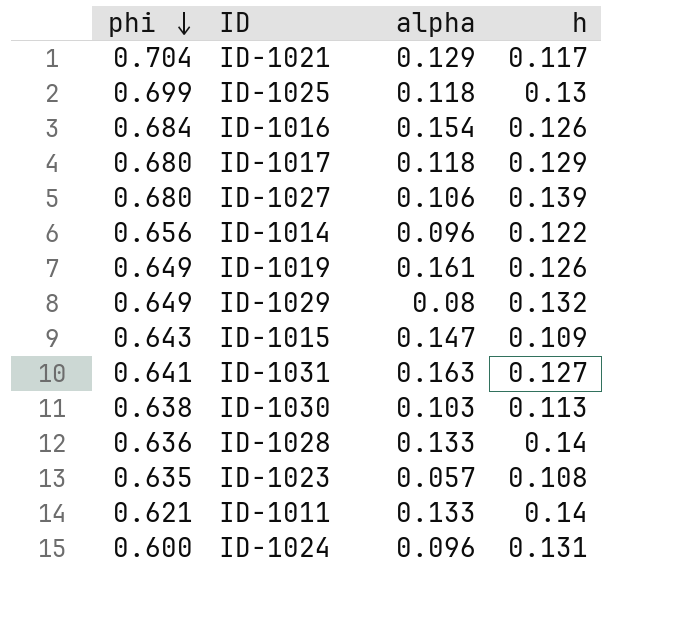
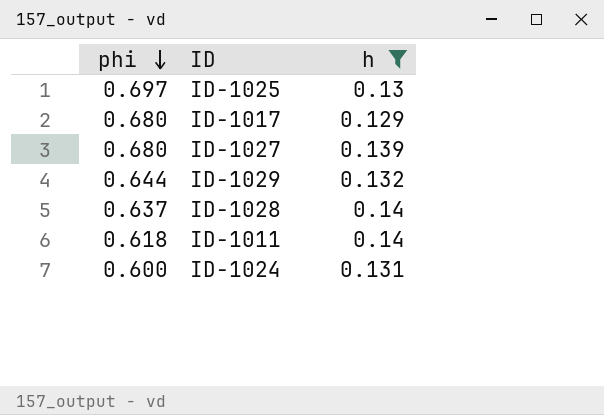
filter: none -> h >= 0.129
column alpha | position: 3 -> none
ID-1025 | phi: 0.699 -> 0.697
ID-1029 | phi: 0.649 -> 0.644
ID-1028 | phi: 0.636 -> 0.637
ID-1011 | phi: 0.621 -> 0.618

